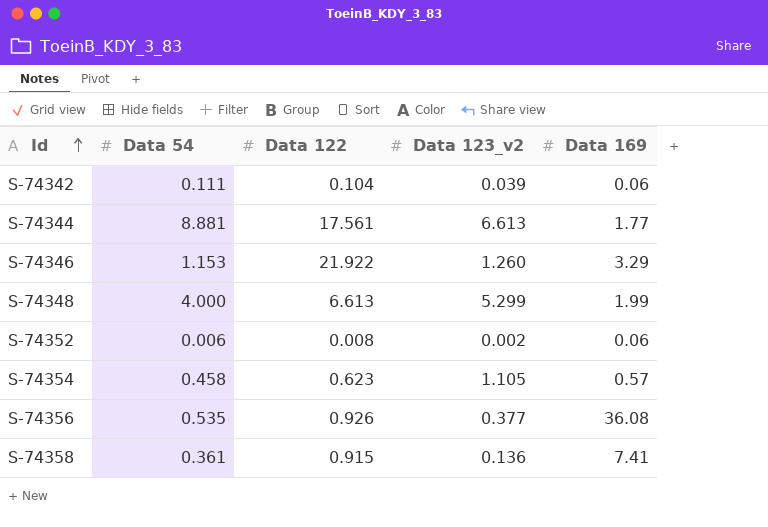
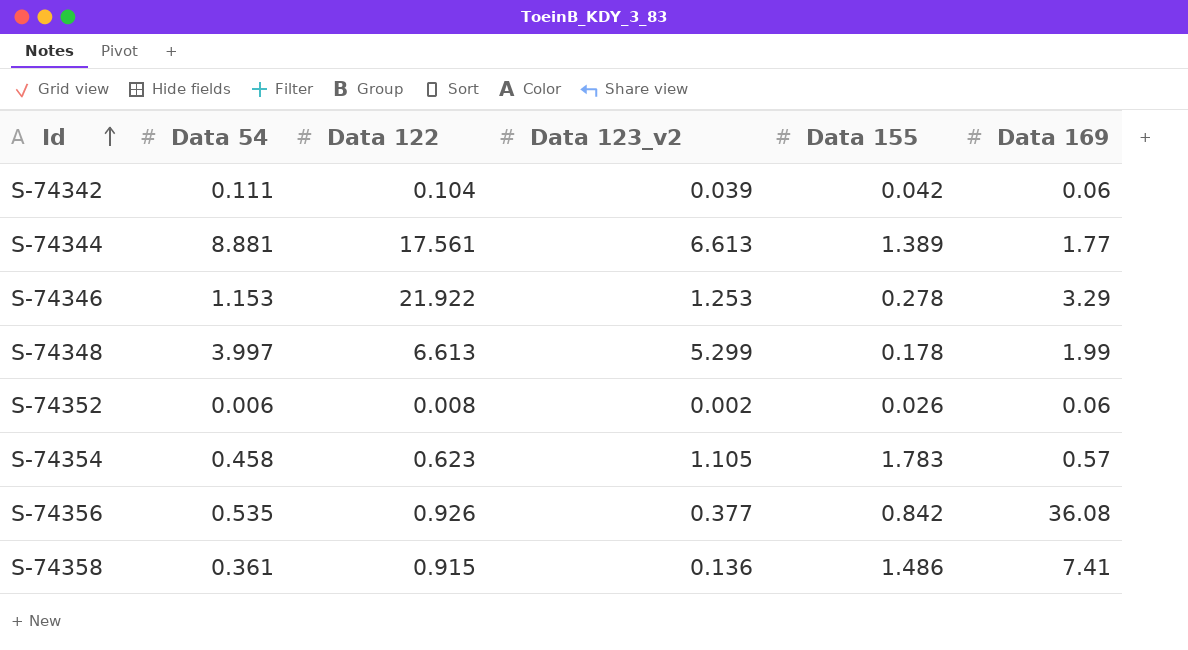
column Data 155 | position: none -> 5
S-74346 | Data 123_v2: 1.260 -> 1.253
S-74348 | Data 54: 4.000 -> 3.997

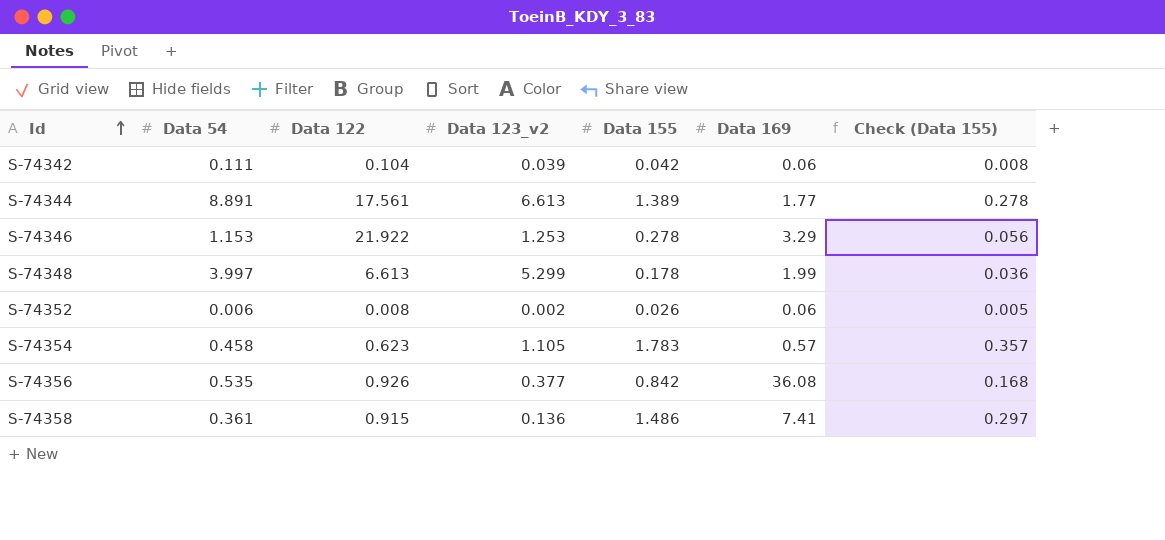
column Check (Data 155) | formula: none -> [Data 155] * 0.2
S-74344 | Data 54: 8.881 -> 8.891

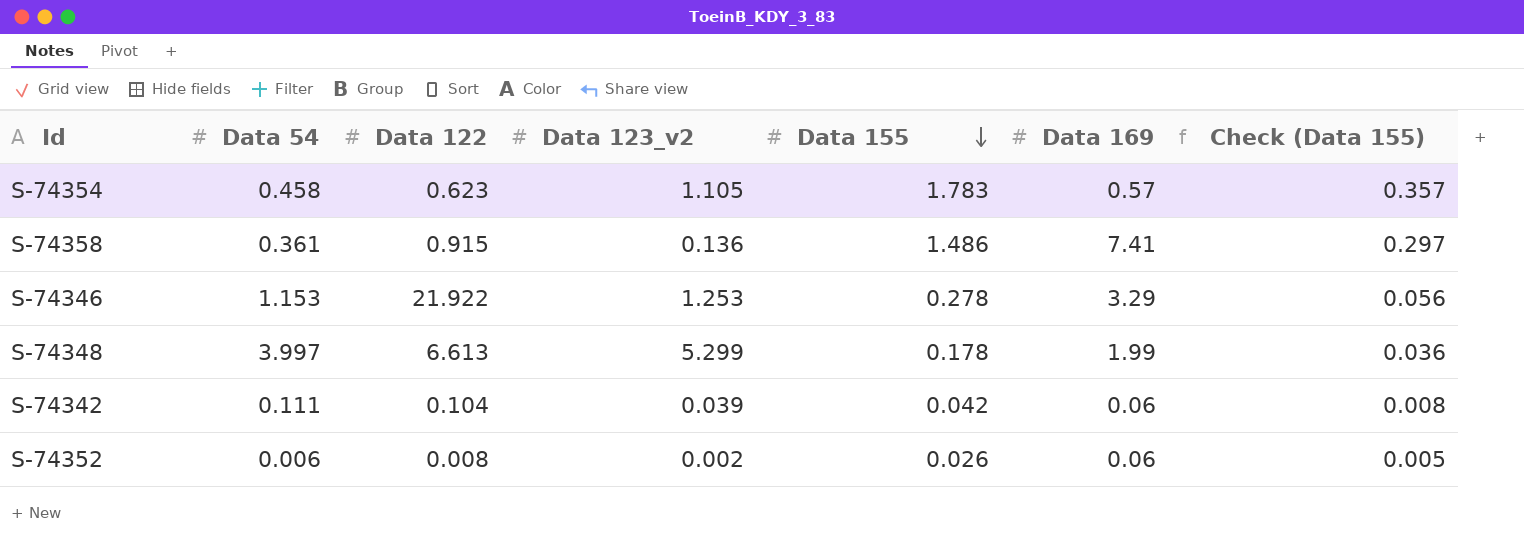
row order: Id ascending -> Data 155 descending
row S-74344: 8.891 | 17.561 | 6.613 | 1.389 | 1.77 | 0.278 -> none
row S-74356: 0.535 | 0.926 | 0.377 | 0.842 | 36.08 | 0.168 -> none

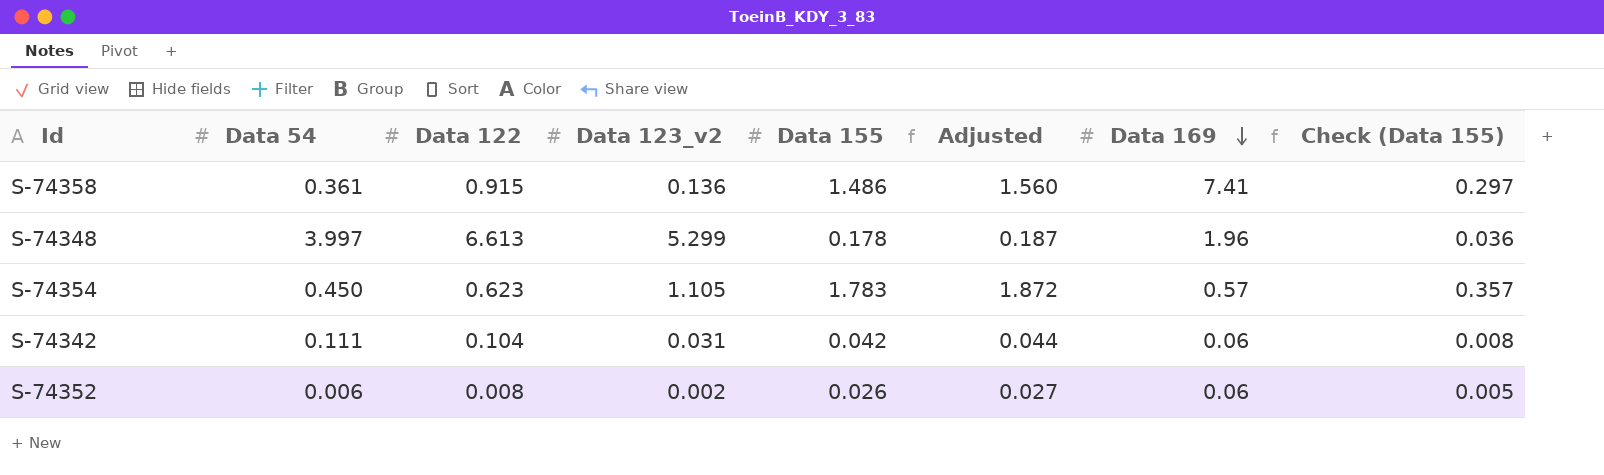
row order: Data 155 descending -> Data 169 descending
column Adjusted | formula: none -> [Data 155] * 1.05
row S-74346: 1.153 | 21.922 | 1.253 | 0.278 | 3.29 | 0.056 -> none
S-74348 | Data 169: 1.99 -> 1.96
S-74354 | Data 54: 0.458 -> 0.450
S-74342 | Data 123_v2: 0.039 -> 0.031

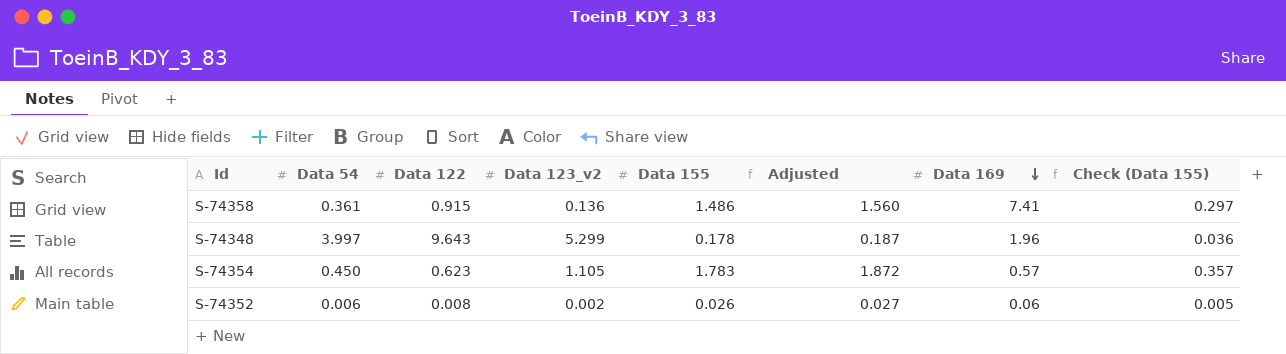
row S-74342: 0.111 | 0.104 | 0.031 | 0.042 | 0.044 | 0.06 | 0.008 -> none
S-74348 | Data 122: 6.613 -> 9.643

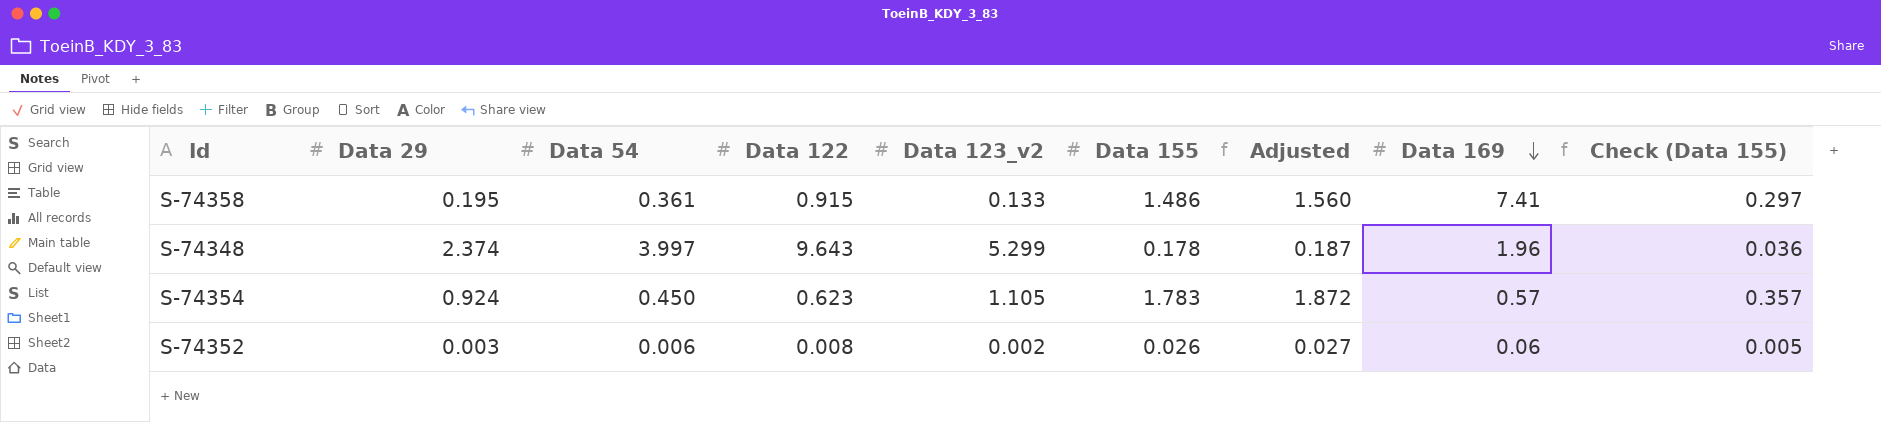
column Data 29 | position: none -> 2
S-74358 | Data 123_v2: 0.136 -> 0.133

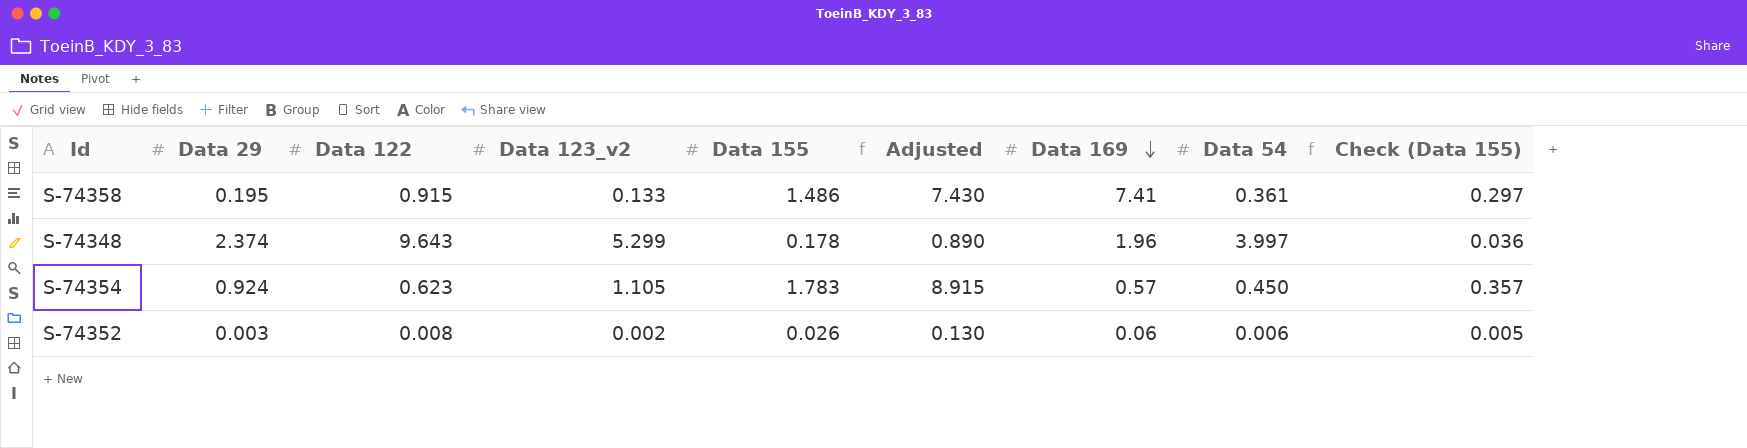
column Adjusted | formula: [Data 155] * 1.05 -> [Data 155] * 5
column Data 54 | position: 3 -> 8

